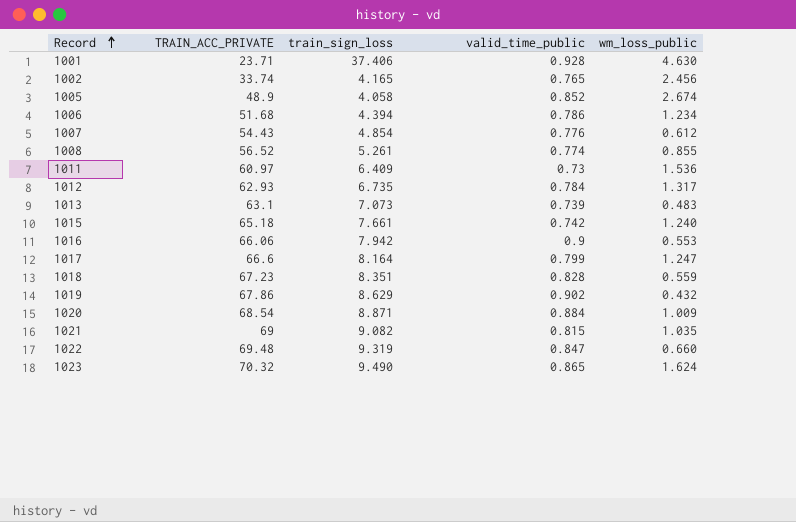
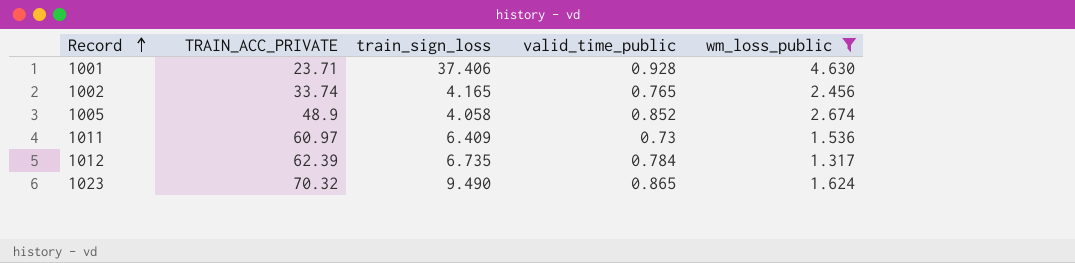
filter: none -> wm_loss_public >= 1.317
1012 | TRAIN_ACC_PRIVATE: 62.93 -> 62.39

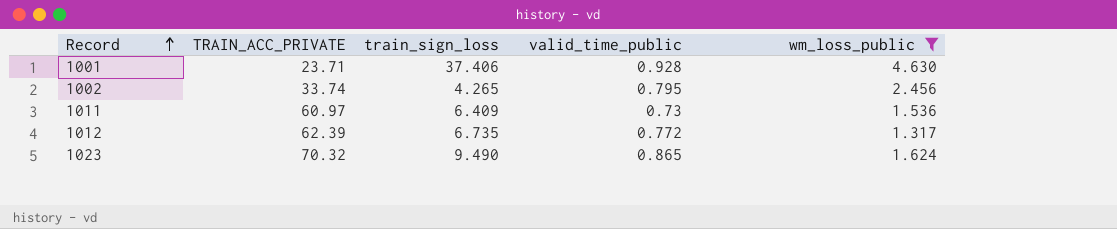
row 1005: 48.9 | 4.058 | 0.852 | 2.674 -> none
1002 | train_sign_loss: 4.165 -> 4.265
1002 | valid_time_public: 0.765 -> 0.795
1012 | valid_time_public: 0.784 -> 0.772

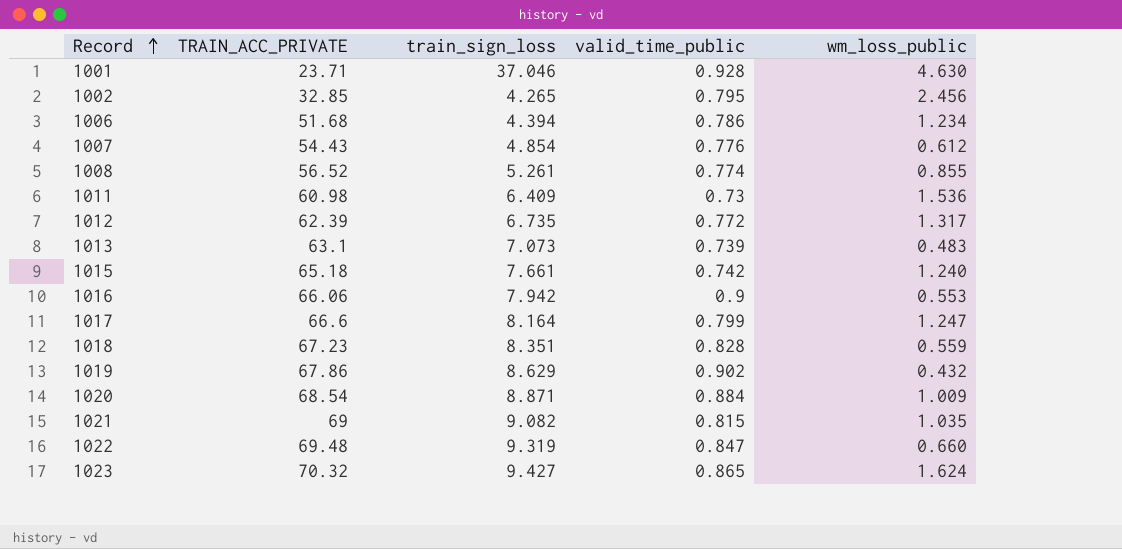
filter: wm_loss_public >= 1.317 -> none
1001 | train_sign_loss: 37.406 -> 37.046
1002 | TRAIN_ACC_PRIVATE: 33.74 -> 32.85
1011 | TRAIN_ACC_PRIVATE: 60.97 -> 60.98
1023 | train_sign_loss: 9.490 -> 9.427

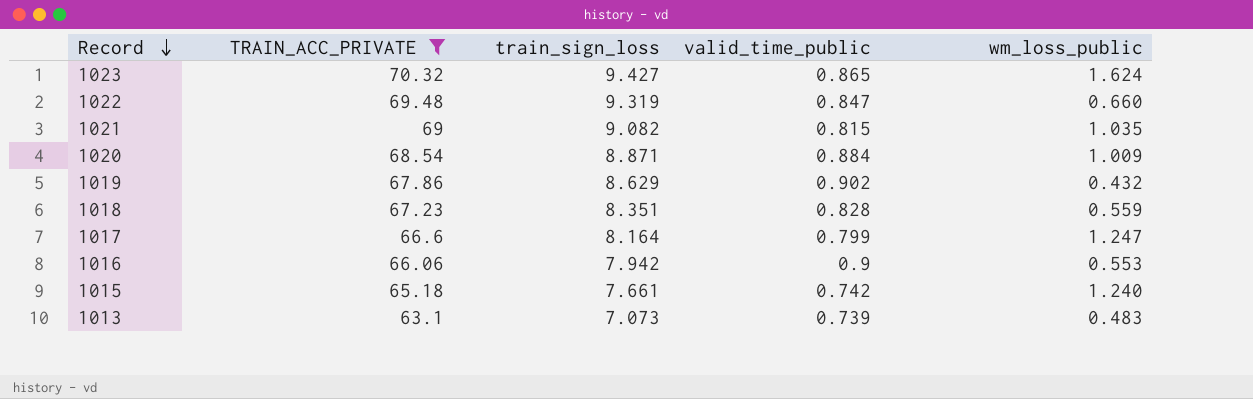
filter: none -> TRAIN_ACC_PRIVATE >= 63.1
row order: Record ascending -> Record descending

